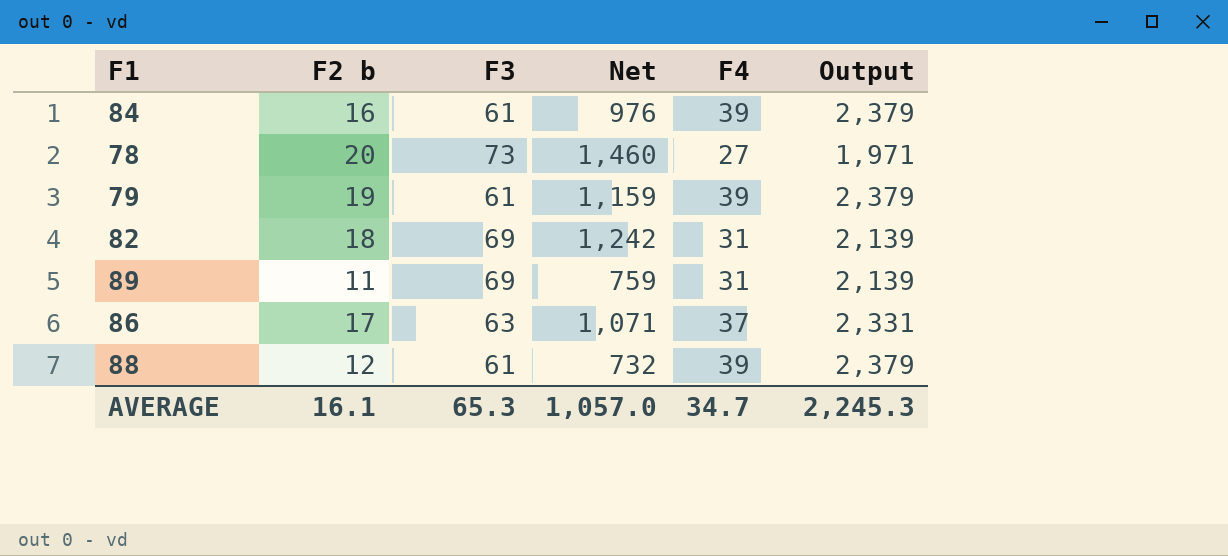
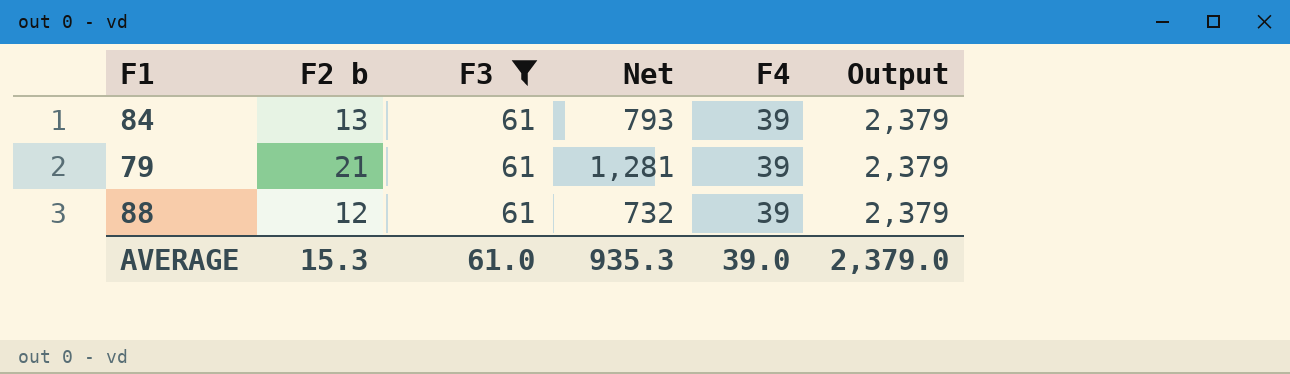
filter: none -> F3 = 61
84 | F2 b: 16 -> 13
84 | Net: 976 -> 793
79 | F2 b: 19 -> 21
79 | Net: 1,159 -> 1,281
AVERAGE | F2 b: 16.1 -> 15.3
AVERAGE | F3: 65.3 -> 61.0
AVERAGE | Net: 1,057.0 -> 935.3
AVERAGE | F4: 34.7 -> 39.0
AVERAGE | Output: 2,245.3 -> 2,379.0

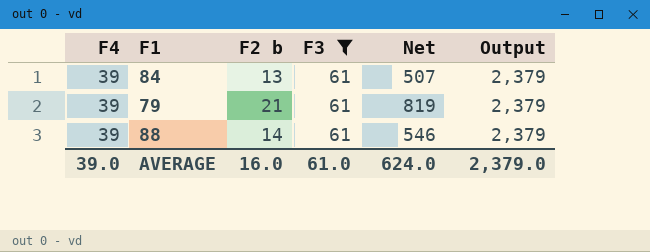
column F4 | position: 5 -> 1
column Net | formula: [F2 b] * [F3] -> [F4] * [F2 b]
88 | F2 b: 12 -> 14
AVERAGE | F2 b: 15.3 -> 16.0
AVERAGE | Net: 935.3 -> 624.0

